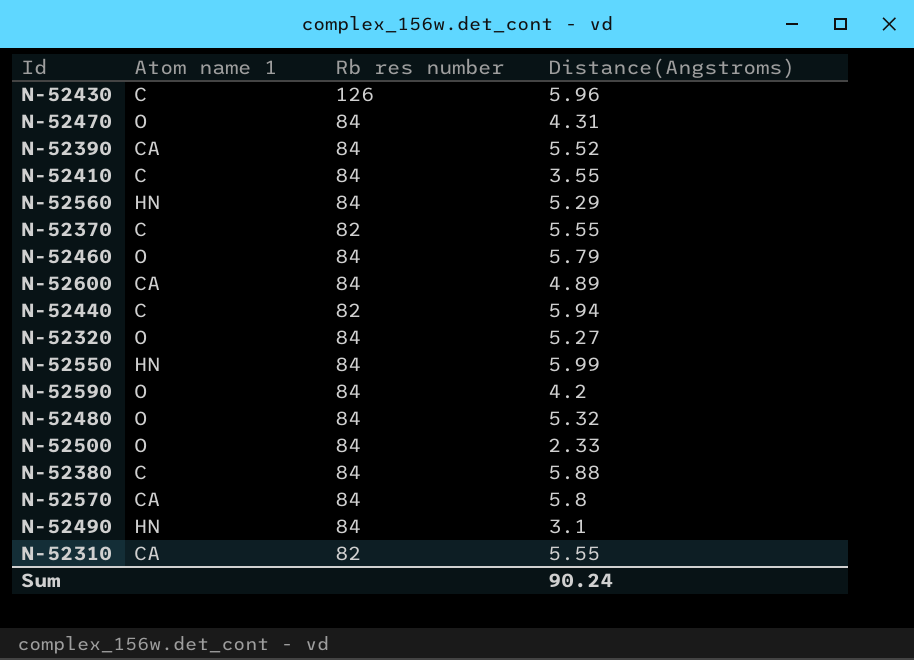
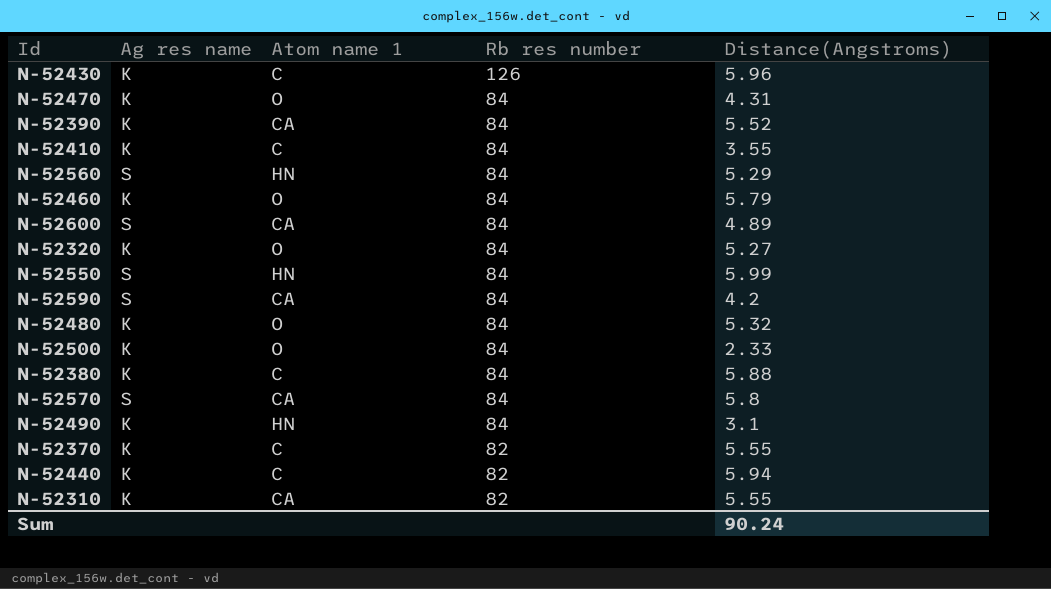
row order: none -> Rb res number descending
column Ag res name | position: none -> 2
N-52590 | Atom name 1: O -> CA

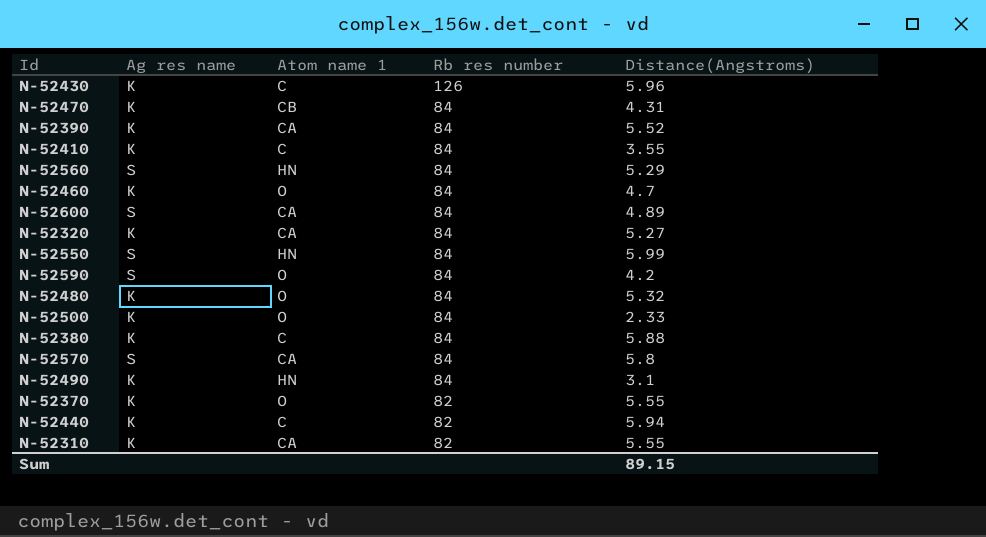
N-52470 | Atom name 1: O -> CB
N-52460 | Distance(Angstroms): 5.79 -> 4.7
N-52320 | Atom name 1: O -> CA
N-52590 | Atom name 1: CA -> O
N-52370 | Atom name 1: C -> O
Sum | Distance(Angstroms): 90.24 -> 89.15

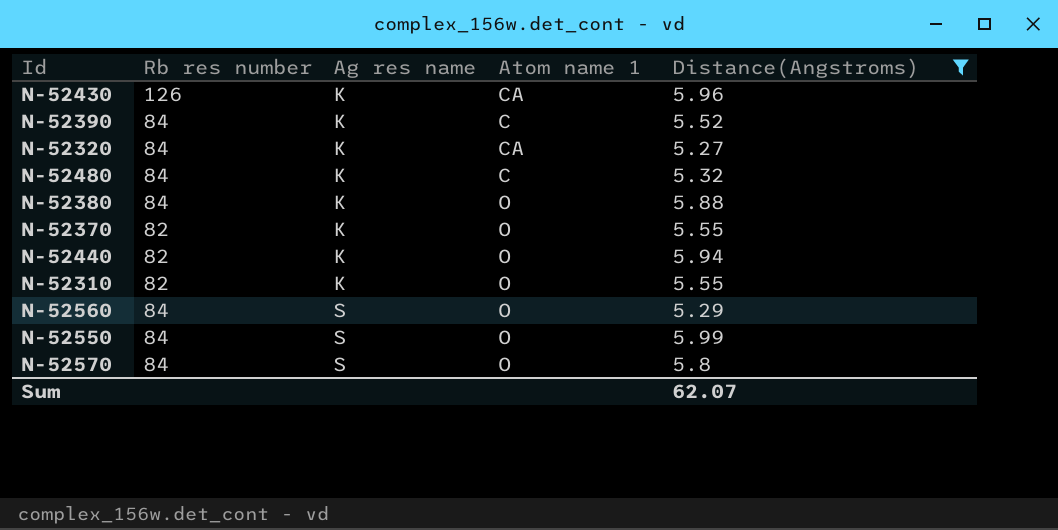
filter: none -> Distance(Angstroms) >= 5.27
row order: Rb res number descending -> Ag res name ascending
column Rb res number | position: 4 -> 2
N-52430 | Atom name 1: C -> CA
N-52390 | Atom name 1: CA -> C
N-52480 | Atom name 1: O -> C
N-52380 | Atom name 1: C -> O
N-52440 | Atom name 1: C -> O
N-52310 | Atom name 1: CA -> O
N-52560 | Atom name 1: HN -> O
N-52550 | Atom name 1: HN -> O
N-52570 | Atom name 1: CA -> O
Sum | Distance(Angstroms): 89.15 -> 62.07

